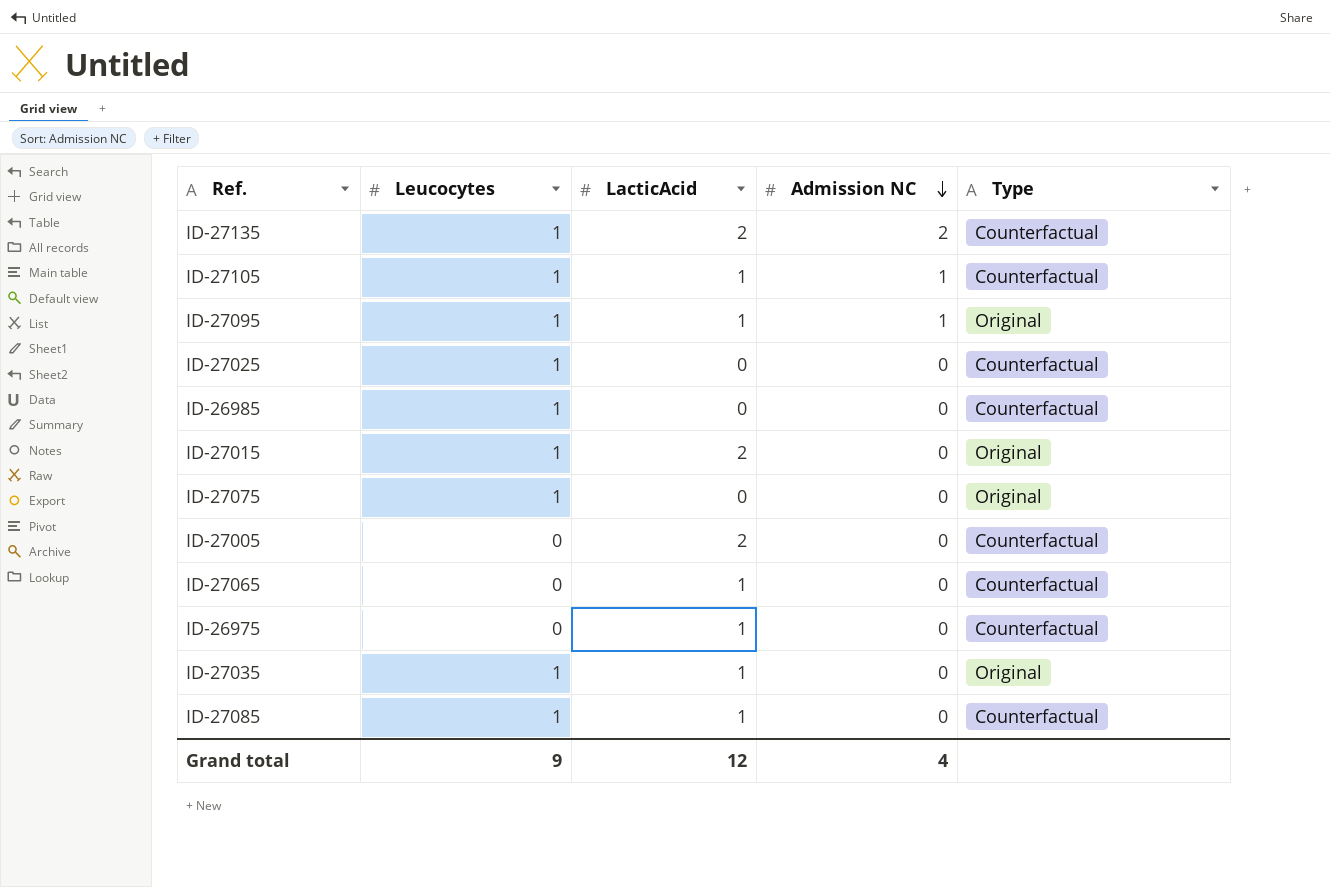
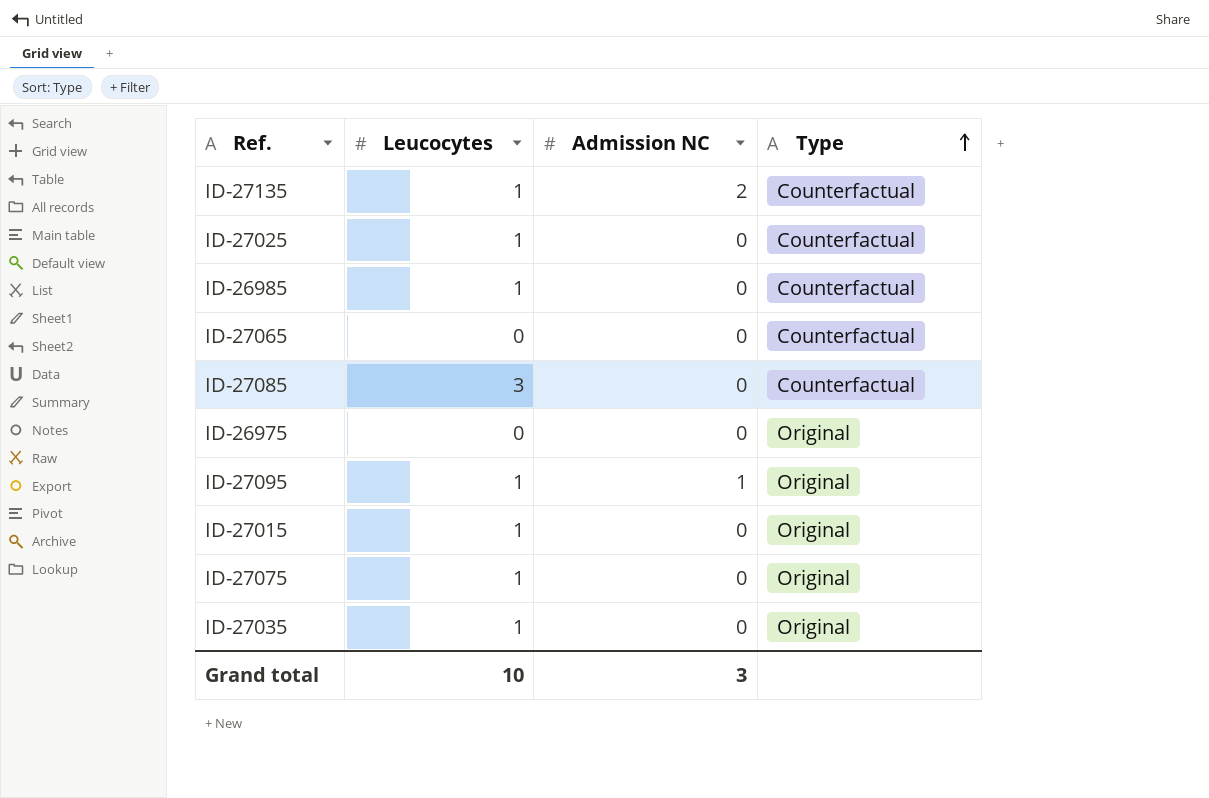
row order: Admission NC descending -> Type ascending
column LacticAcid | position: 3 -> none
row ID-27105: 1 | 1 | 1 | Counterfactual -> none
row ID-27005: 0 | 2 | 0 | Counterfactual -> none
ID-27085 | Leucocytes: 1 -> 3
ID-26975 | Type: Counterfactual -> Original
Grand total | Leucocytes: 9 -> 10
Grand total | Admission NC: 4 -> 3

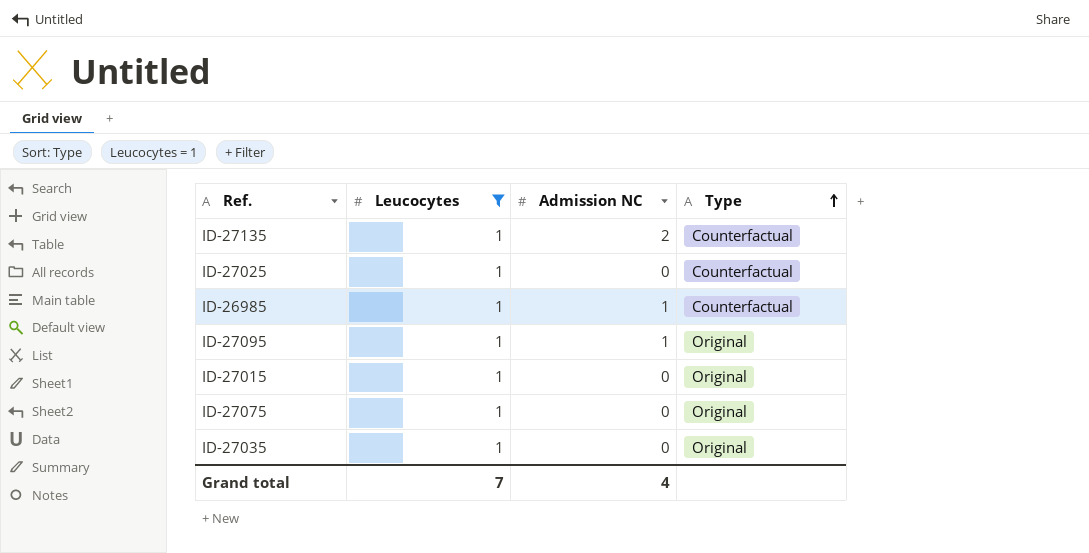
filter: none -> Leucocytes = 1
ID-26985 | Admission NC: 0 -> 1
Grand total | Leucocytes: 10 -> 7
Grand total | Admission NC: 3 -> 4

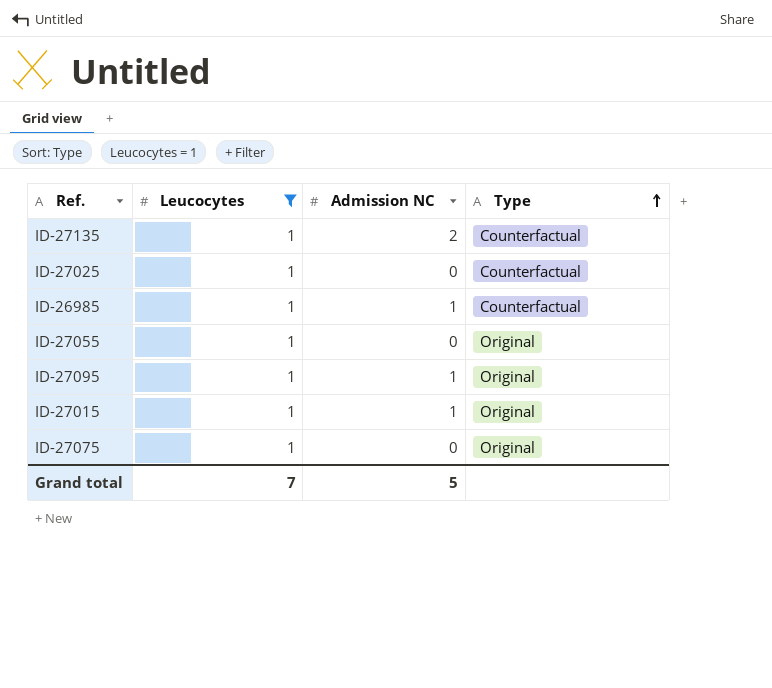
row ID-27035: 1 | 0 | Original -> none
row ID-27055: none -> 1 | 0 | Original
ID-27015 | Admission NC: 0 -> 1
Grand total | Admission NC: 4 -> 5

